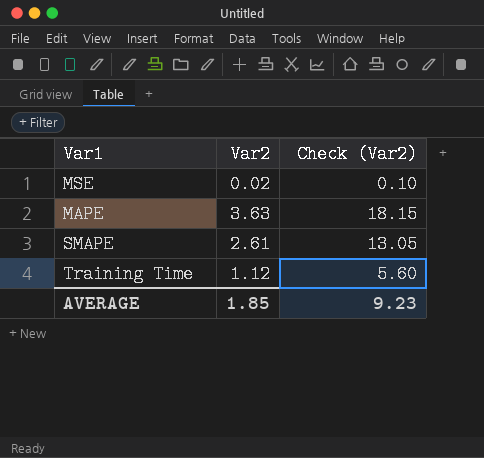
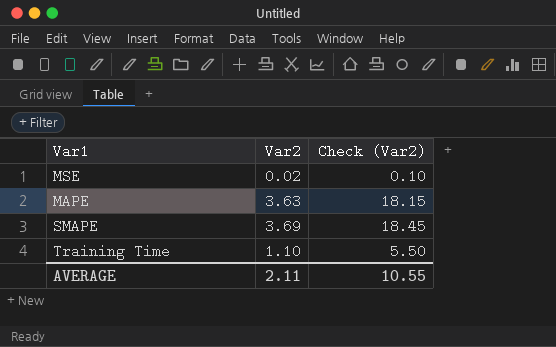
SMAPE | Var2: 2.61 -> 3.69
SMAPE | Check (Var2): 13.05 -> 18.45
Training Time | Var2: 1.12 -> 1.10
Training Time | Check (Var2): 5.60 -> 5.50
AVERAGE | Var2: 1.85 -> 2.11
AVERAGE | Check (Var2): 9.23 -> 10.55

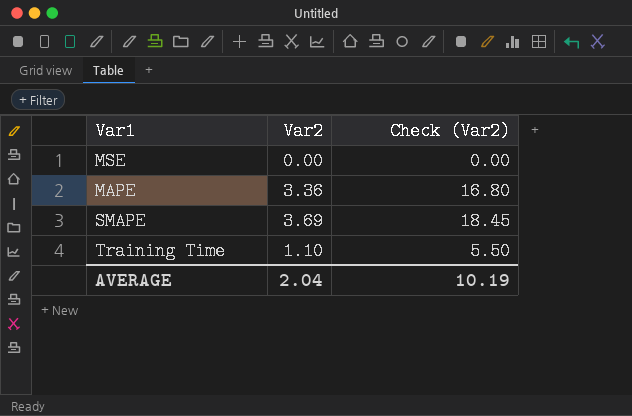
MSE | Var2: 0.02 -> 0.00
MSE | Check (Var2): 0.10 -> 0.00
MAPE | Var2: 3.63 -> 3.36
MAPE | Check (Var2): 18.15 -> 16.80
AVERAGE | Var2: 2.11 -> 2.04
AVERAGE | Check (Var2): 10.55 -> 10.19

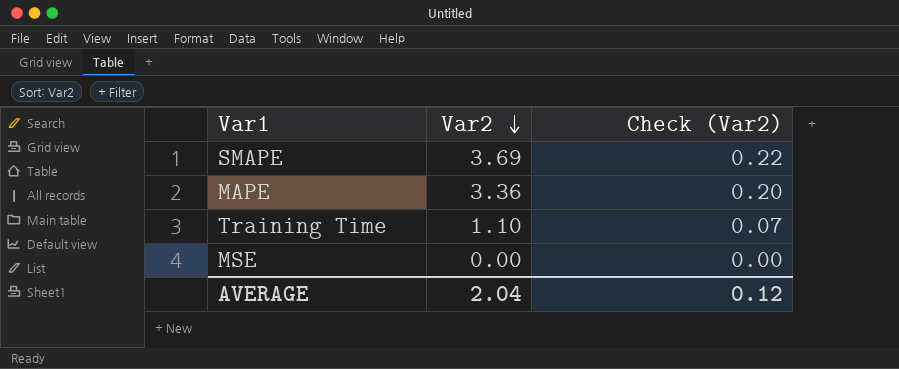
row order: none -> Var2 descending
column Check (Var2) | formula: [Var2] * 5 -> [Var2] * 0.06
AVERAGE | Check (Var2): 10.19 -> 0.12

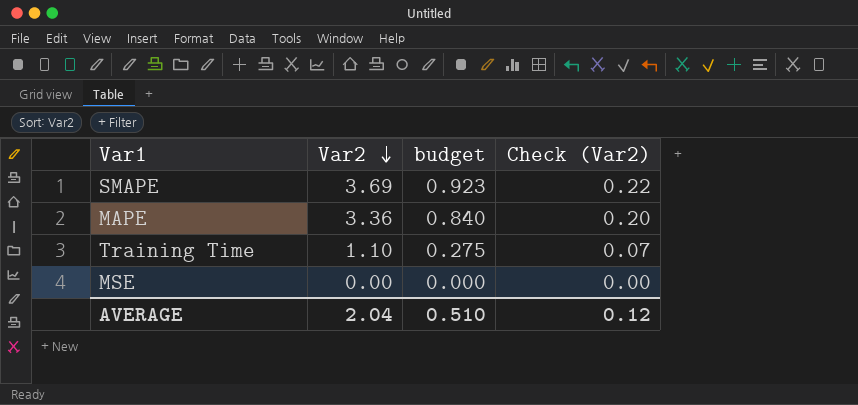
column budget | formula: none -> [Var2] * 0.25

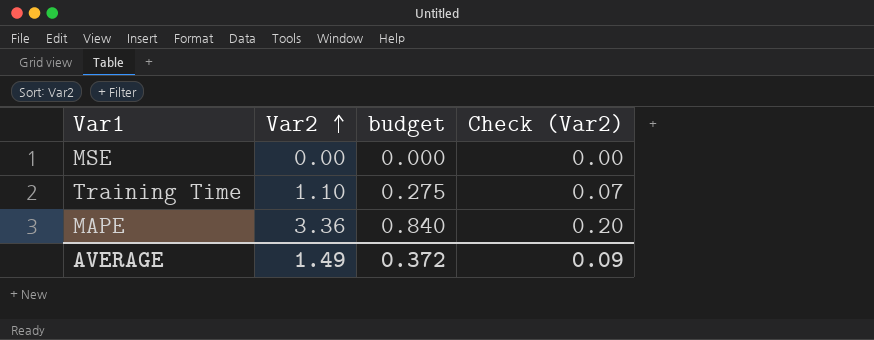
row order: Var2 descending -> Var2 ascending
row SMAPE: 3.69 | 0.923 | 0.22 -> none
AVERAGE | Var2: 2.04 -> 1.49
AVERAGE | budget: 0.510 -> 0.372
AVERAGE | Check (Var2): 0.12 -> 0.09

